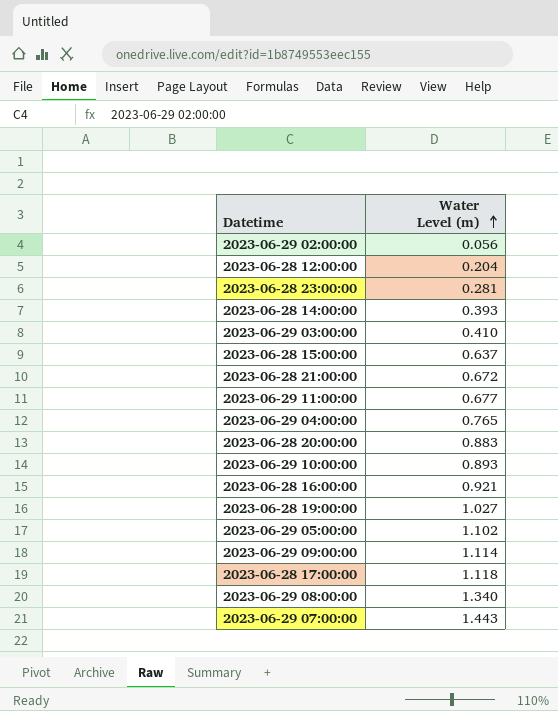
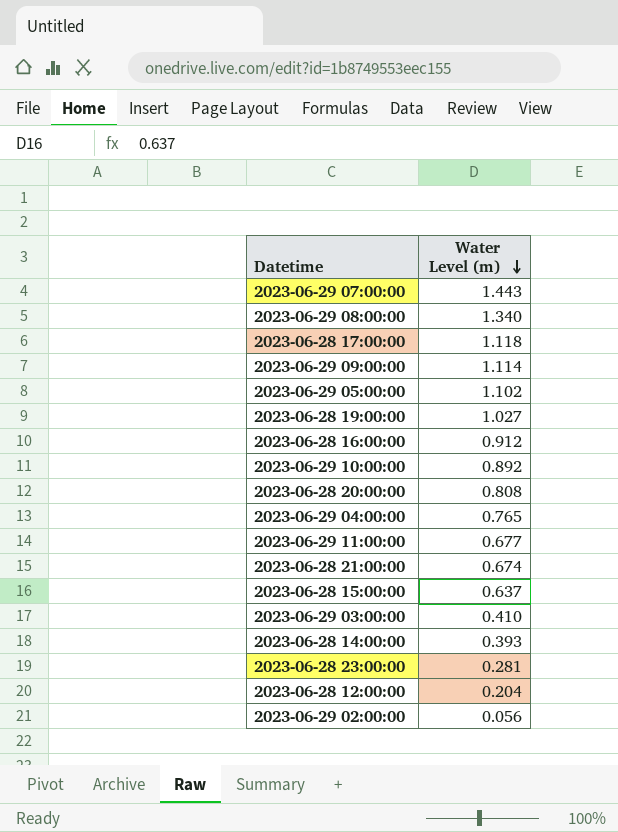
row order: Water Level (m) ascending -> Water Level (m) descending
2023-06-28 16:00:00 | Water Level (m): 0.921 -> 0.912
2023-06-29 10:00:00 | Water Level (m): 0.893 -> 0.892
2023-06-28 20:00:00 | Water Level (m): 0.883 -> 0.808
2023-06-28 21:00:00 | Water Level (m): 0.672 -> 0.674

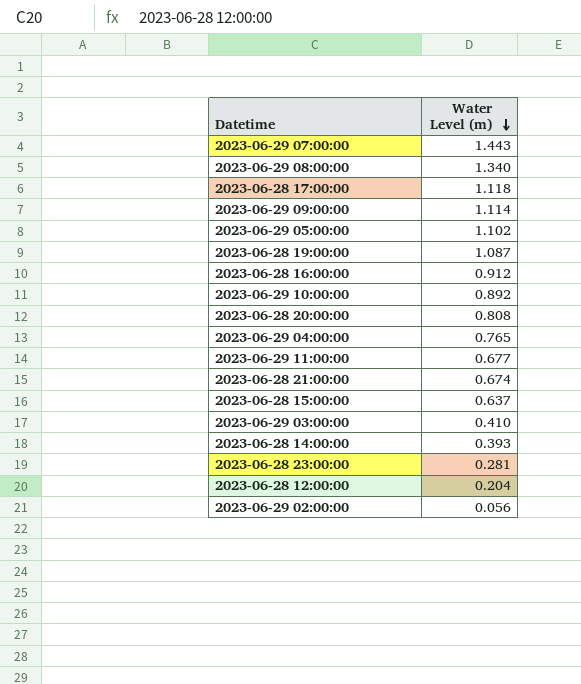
2023-06-28 19:00:00 | Water Level (m): 1.027 -> 1.087

